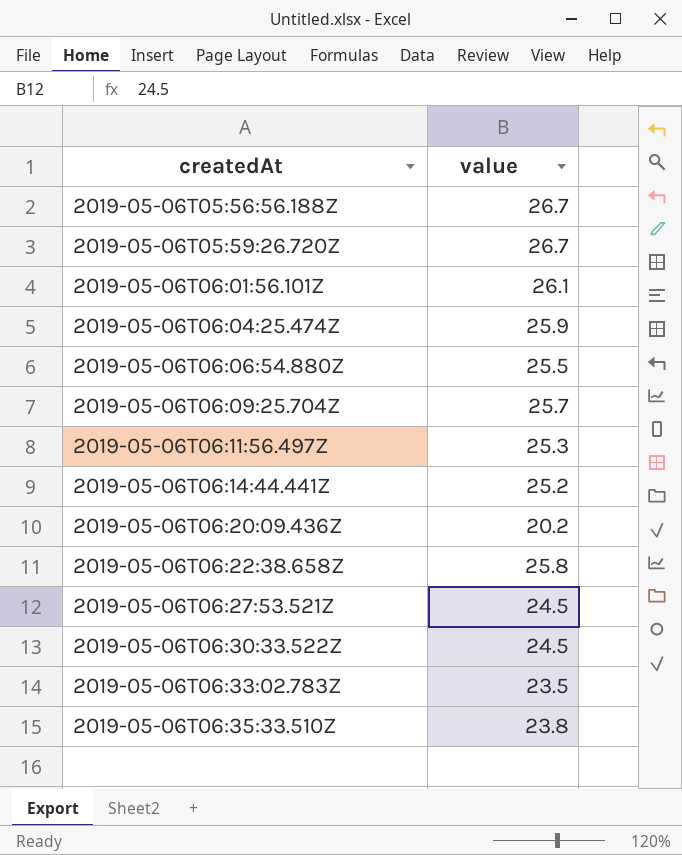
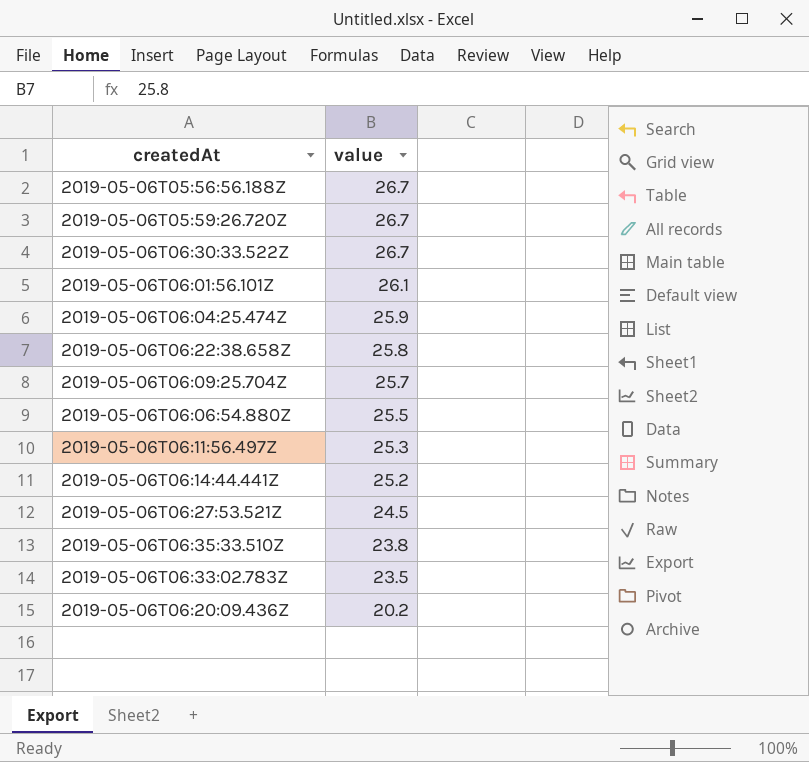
row order: createdAt ascending -> value descending
2019-05-06T06:30:33.522Z | value: 24.5 -> 26.7

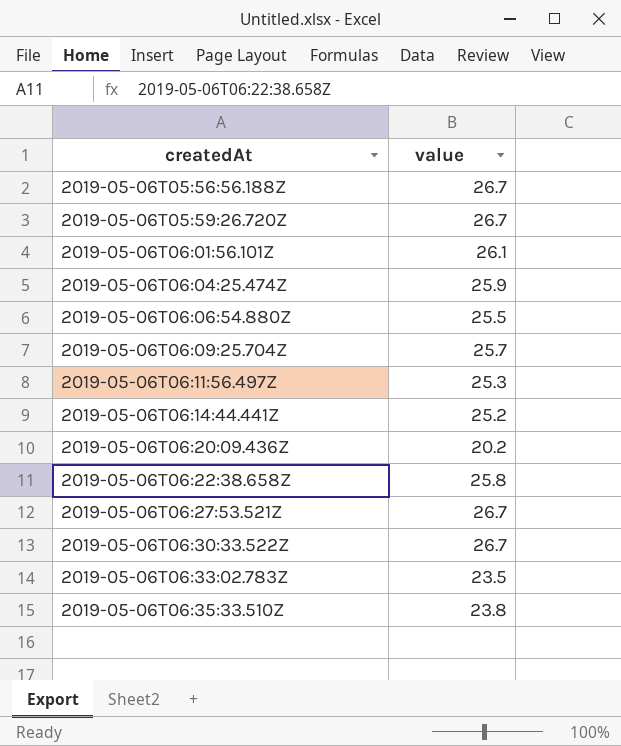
row order: value descending -> createdAt ascending
2019-05-06T06:27:53.521Z | value: 24.5 -> 26.7

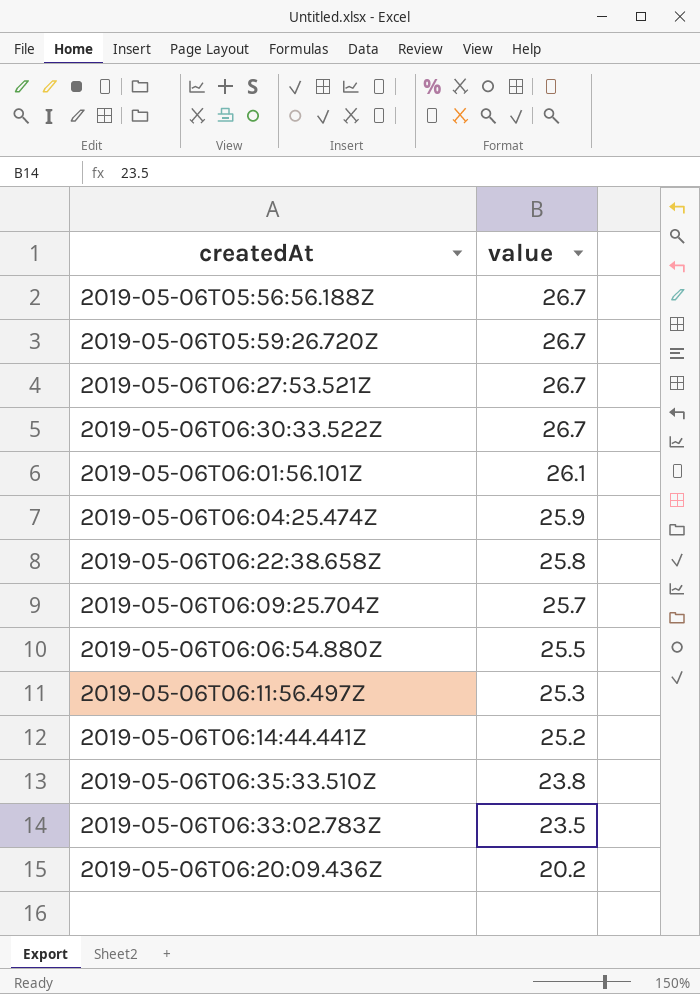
row order: createdAt ascending -> value descending

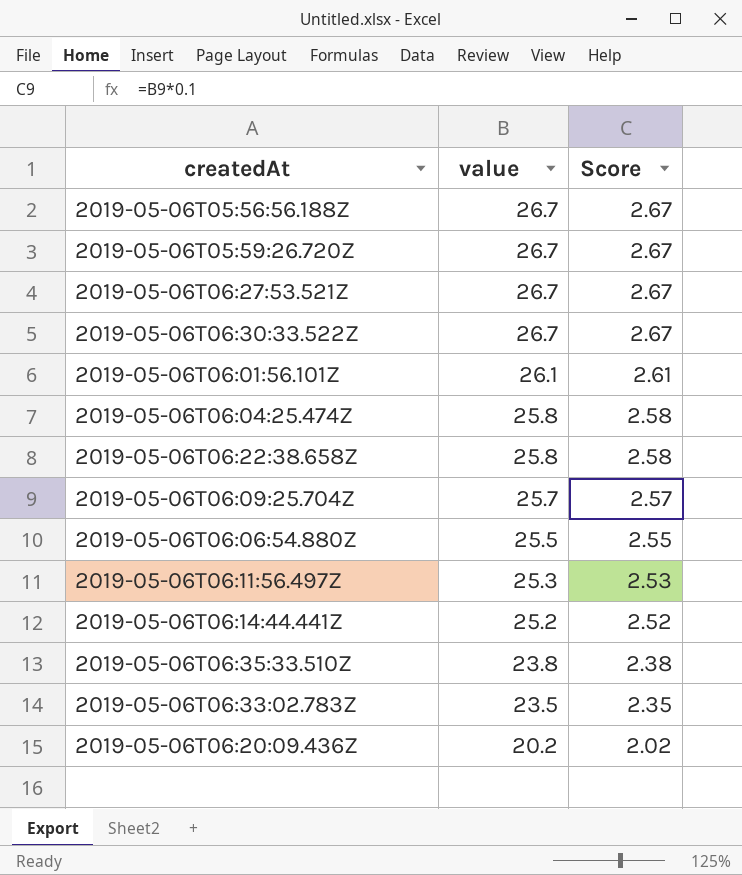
column Score | formula: none -> [value] * 0.1
2019-05-06T06:04:25.474Z | value: 25.9 -> 25.8

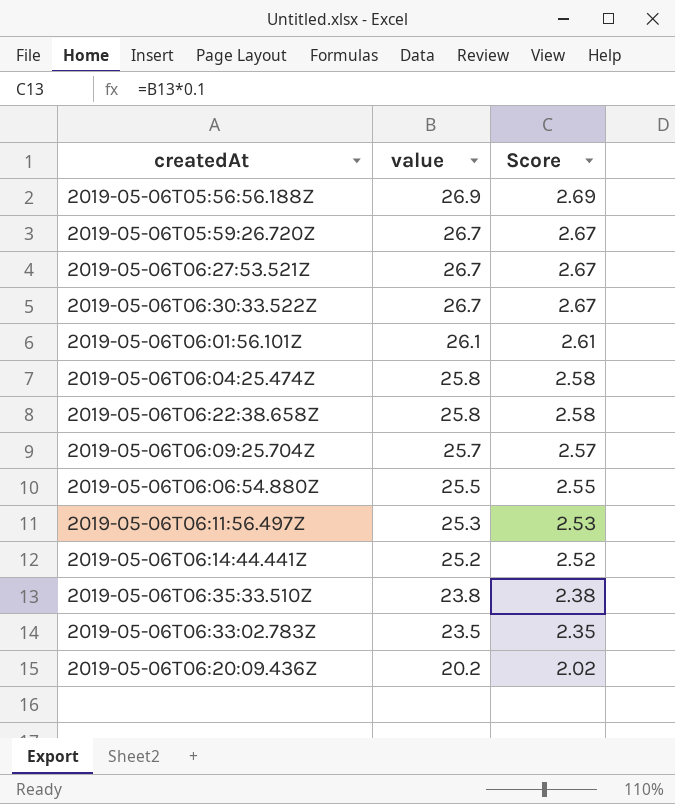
2019-05-06T05:56:56.188Z | value: 26.7 -> 26.9
2019-05-06T05:56:56.188Z | Score: 2.67 -> 2.69

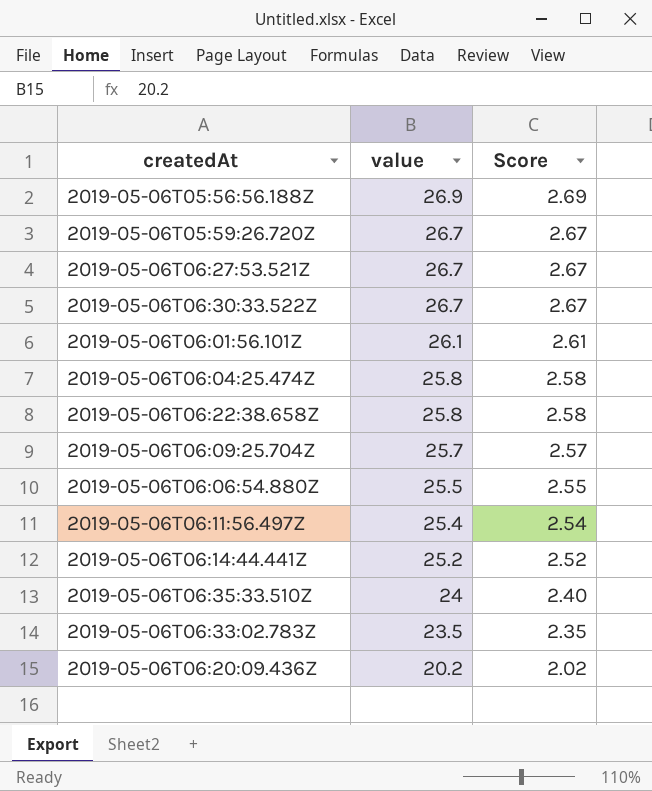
2019-05-06T06:11:56.497Z | value: 25.3 -> 25.4
2019-05-06T06:11:56.497Z | Score: 2.53 -> 2.54
2019-05-06T06:35:33.510Z | value: 23.8 -> 24
2019-05-06T06:35:33.510Z | Score: 2.38 -> 2.40

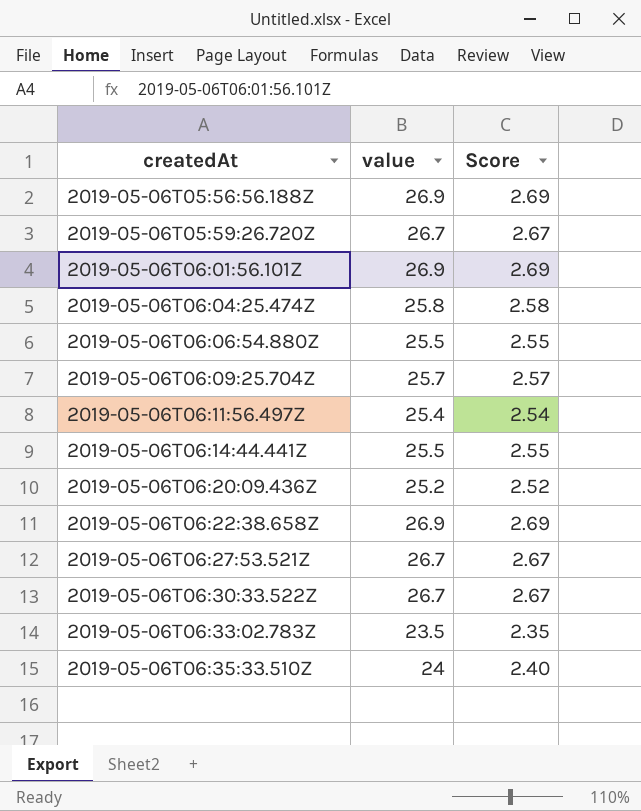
row order: value descending -> createdAt ascending
2019-05-06T06:01:56.101Z | value: 26.1 -> 26.9
2019-05-06T06:01:56.101Z | Score: 2.61 -> 2.69
2019-05-06T06:14:44.441Z | value: 25.2 -> 25.5
2019-05-06T06:14:44.441Z | Score: 2.52 -> 2.55
2019-05-06T06:20:09.436Z | value: 20.2 -> 25.2
2019-05-06T06:20:09.436Z | Score: 2.02 -> 2.52
2019-05-06T06:22:38.658Z | value: 25.8 -> 26.9
2019-05-06T06:22:38.658Z | Score: 2.58 -> 2.69

